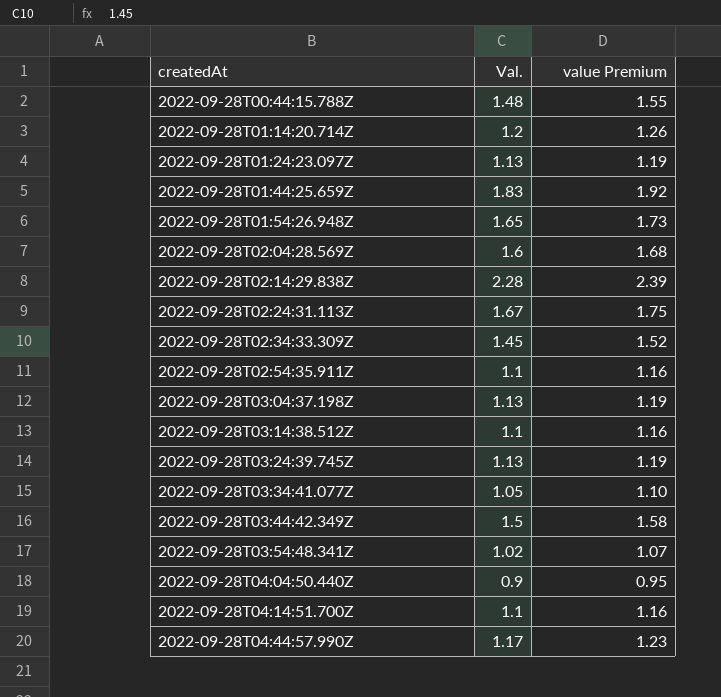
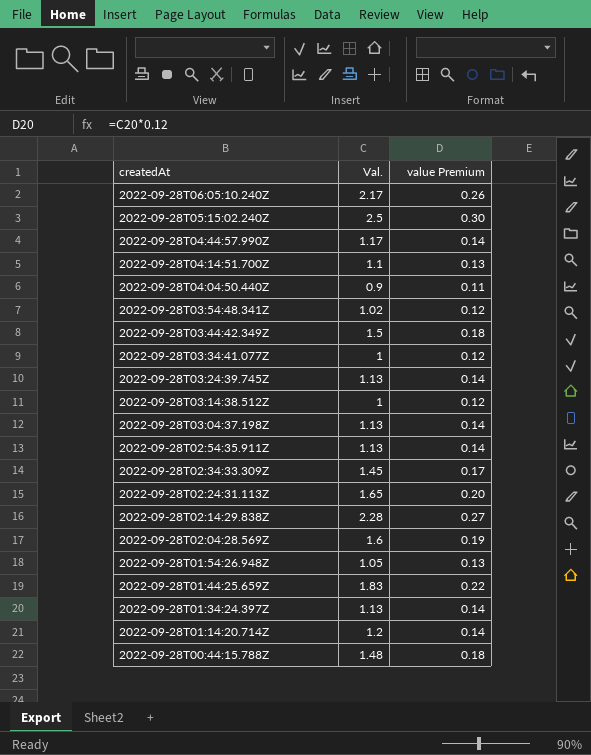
row order: createdAt ascending -> createdAt descending
column value Premium | formula: [Val.] * 1.05 -> [Val.] * 0.12
row 2022-09-28T01:24:23.097Z: 1.13 | 1.19 -> none
row 2022-09-28T06:05:10.240Z: none -> 2.17 | 0.26
row 2022-09-28T05:15:02.240Z: none -> 2.5 | 0.30
2022-09-28T03:34:41.077Z | Val.: 1.05 -> 1
2022-09-28T03:14:38.512Z | Val.: 1.1 -> 1
2022-09-28T02:54:35.911Z | Val.: 1.1 -> 1.13
2022-09-28T02:24:31.113Z | Val.: 1.67 -> 1.65
2022-09-28T01:54:26.948Z | Val.: 1.65 -> 1.05
row 2022-09-28T01:34:24.397Z: none -> 1.13 | 0.14

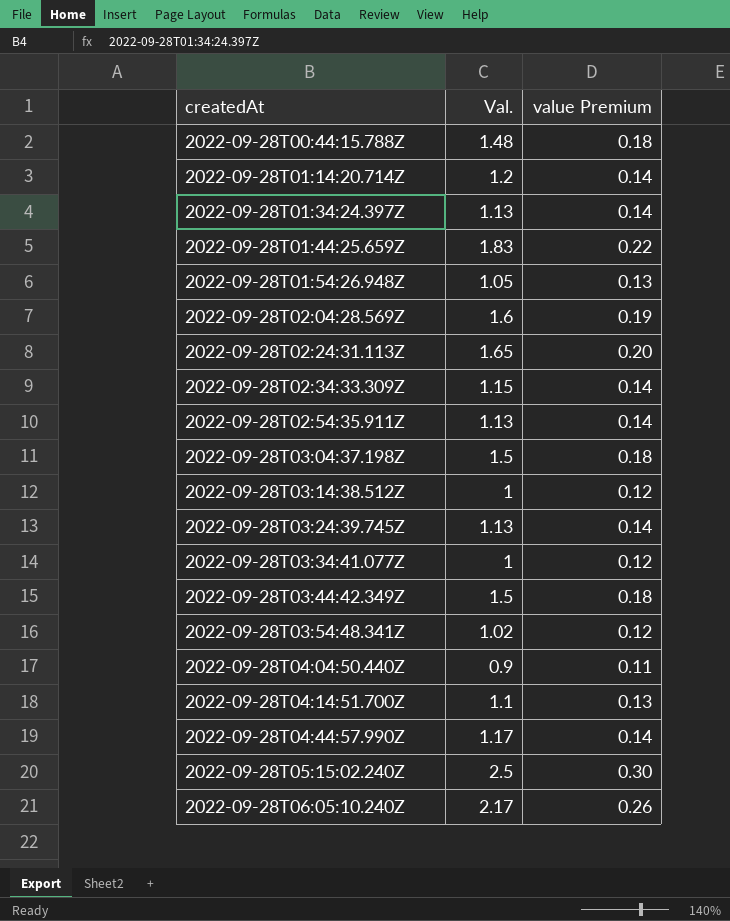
row order: createdAt descending -> createdAt ascending
row 2022-09-28T02:14:29.838Z: 2.28 | 0.27 -> none
2022-09-28T02:34:33.309Z | Val.: 1.45 -> 1.15
2022-09-28T02:34:33.309Z | value Premium: 0.17 -> 0.14
2022-09-28T03:04:37.198Z | Val.: 1.13 -> 1.5
2022-09-28T03:04:37.198Z | value Premium: 0.14 -> 0.18

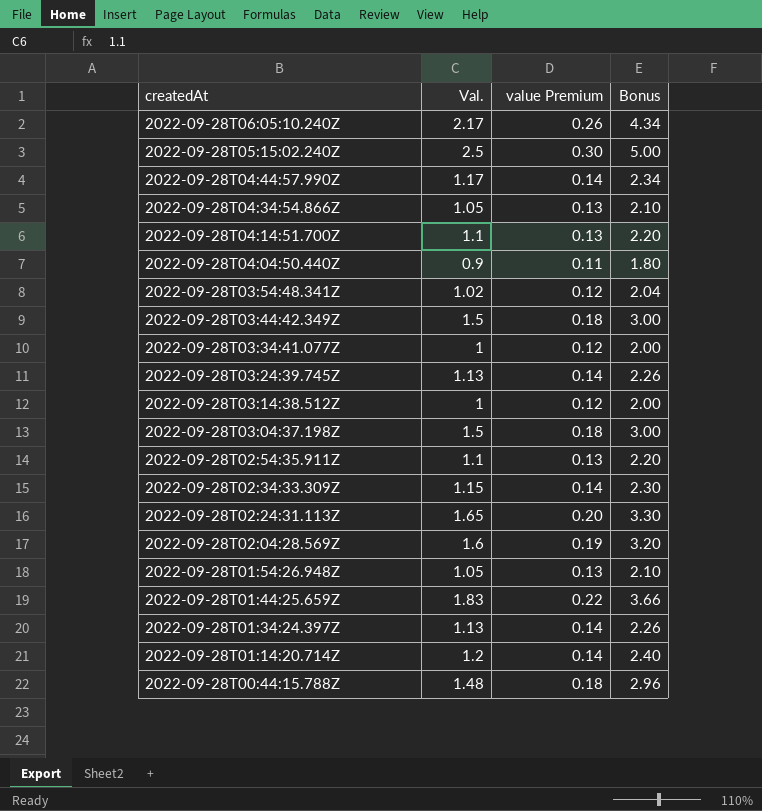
row order: createdAt ascending -> createdAt descending
column Bonus | formula: none -> [Val.] * 2
row 2022-09-28T04:34:54.866Z: none -> 1.05 | 0.13 | 2.10
2022-09-28T02:54:35.911Z | Val.: 1.13 -> 1.1
2022-09-28T02:54:35.911Z | value Premium: 0.14 -> 0.13

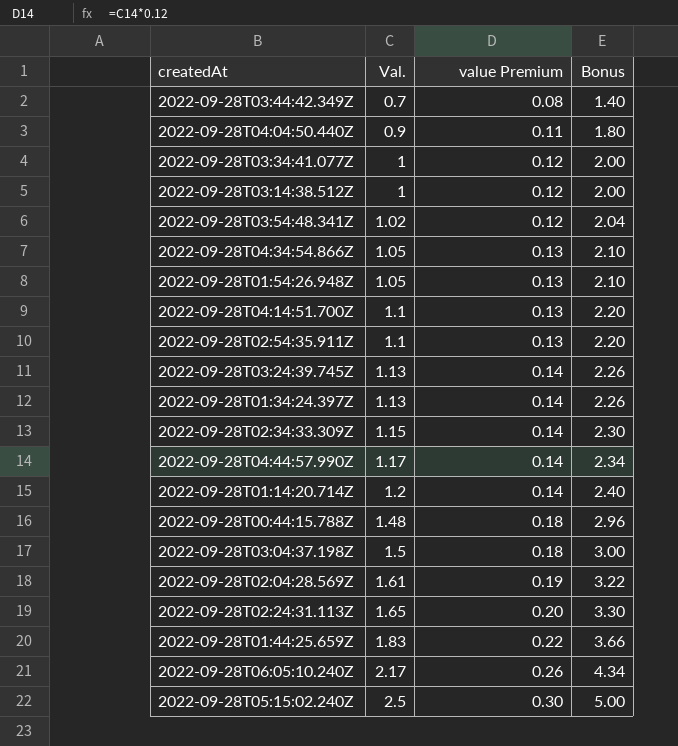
row order: createdAt descending -> Val. ascending
2022-09-28T03:44:42.349Z | Val.: 1.5 -> 0.7
2022-09-28T03:44:42.349Z | value Premium: 0.18 -> 0.08
2022-09-28T03:44:42.349Z | Bonus: 3.00 -> 1.40
2022-09-28T02:04:28.569Z | Val.: 1.6 -> 1.61
2022-09-28T02:04:28.569Z | Bonus: 3.20 -> 3.22

